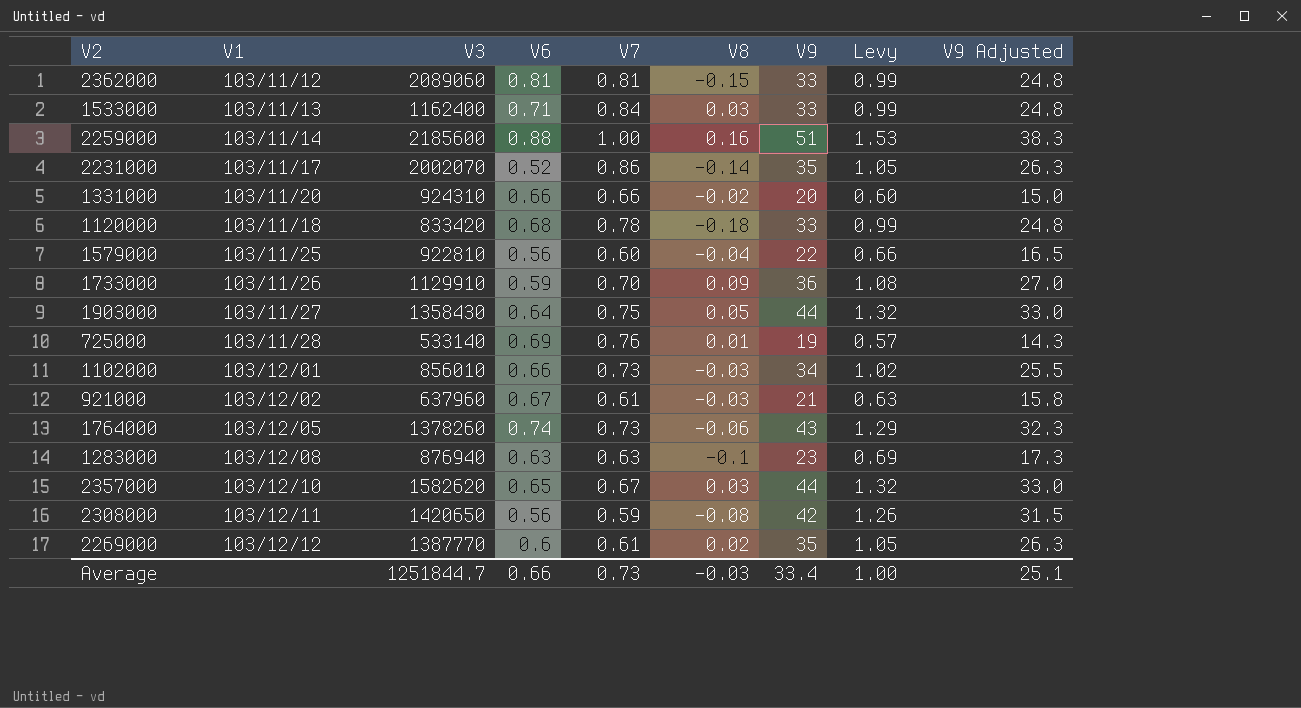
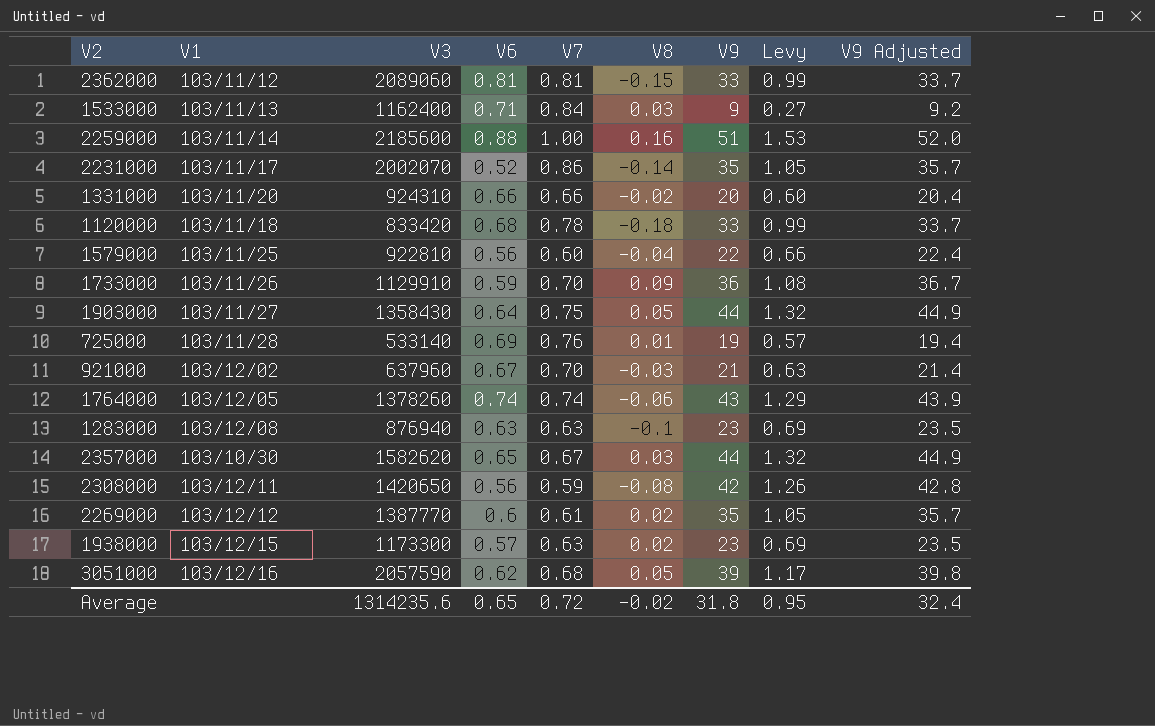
column V9 Adjusted | formula: [V9] * 0.75 -> [V9] * 1.02
row 1102000: 103/12/01 | 856010 | 0.66 | 0.73 | -0.03 | 34 | 1.02 | 25.5 -> none
1533000 | V9: 33 -> 9
1533000 | Levy: 0.99 -> 0.27
921000 | V7: 0.61 -> 0.70
1764000 | V7: 0.73 -> 0.74
2357000 | V1: 103/12/10 -> 103/10/30
row 1938000: none -> 103/12/15 | 1173300 | 0.57 | 0.63 | 0.02 | 23 | 0.69 | 23.5
row 3051000: none -> 103/12/16 | 2057590 | 0.62 | 0.68 | 0.05 | 39 | 1.17 | 39.8
Average | V3: 1251844.7 -> 1314235.6
Average | V6: 0.66 -> 0.65
Average | V7: 0.73 -> 0.72
Average | V8: -0.03 -> -0.02
Average | V9: 33.4 -> 31.8
Average | Levy: 1.00 -> 0.95
Average | V9 Adjusted: 25.1 -> 32.4

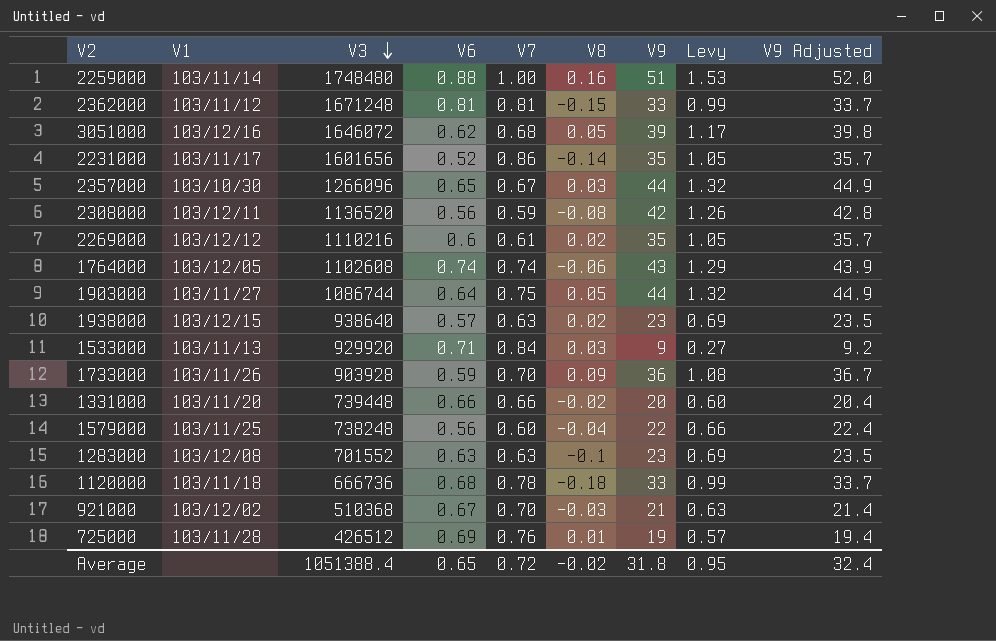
row order: none -> V3 descending
2259000 | V3: 2185600 -> 1748480
2362000 | V3: 2089060 -> 1671248
3051000 | V3: 2057590 -> 1646072
2231000 | V3: 2002070 -> 1601656
2357000 | V3: 1582620 -> 1266096
2308000 | V3: 1420650 -> 1136520
2269000 | V3: 1387770 -> 1110216
1764000 | V3: 1378260 -> 1102608
1903000 | V3: 1358430 -> 1086744
1938000 | V3: 1173300 -> 938640
1533000 | V3: 1162400 -> 929920
1733000 | V3: 1129910 -> 903928
1331000 | V3: 924310 -> 739448
1579000 | V3: 922810 -> 738248
1283000 | V3: 876940 -> 701552
1120000 | V3: 833420 -> 666736
921000 | V3: 637960 -> 510368
725000 | V3: 533140 -> 426512
Average | V3: 1314235.6 -> 1051388.4

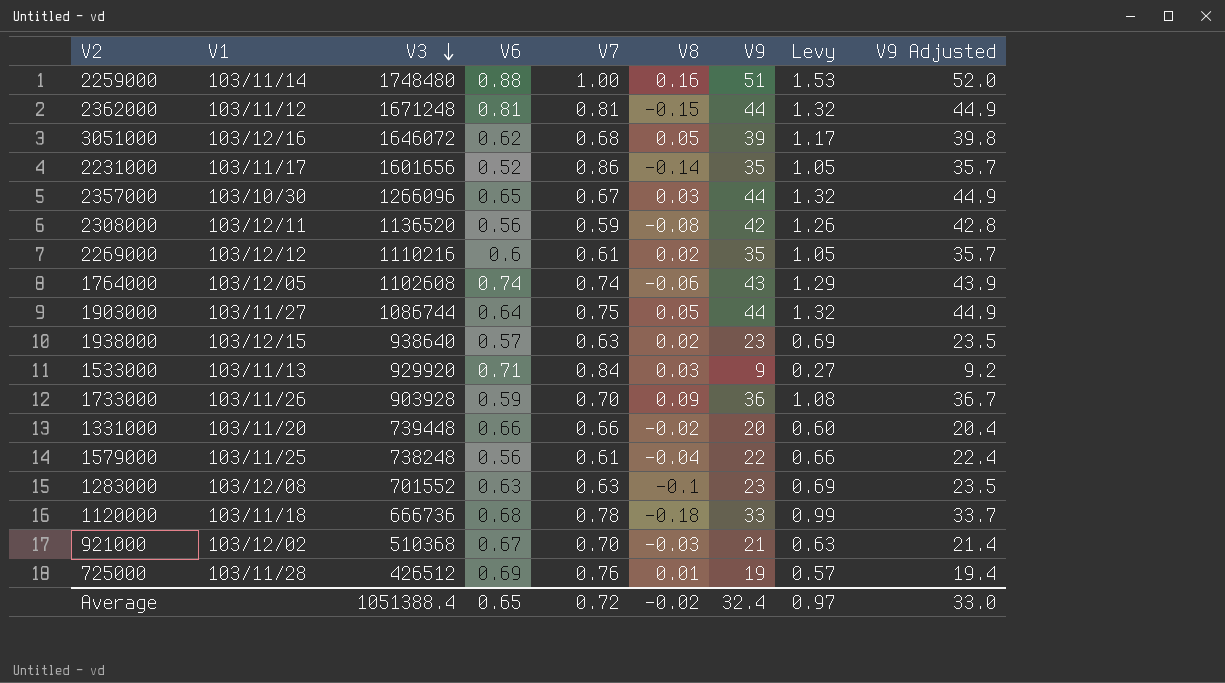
2362000 | V9: 33 -> 44
2362000 | Levy: 0.99 -> 1.32
2362000 | V9 Adjusted: 33.7 -> 44.9
1579000 | V7: 0.60 -> 0.61
Average | V9: 31.8 -> 32.4
Average | Levy: 0.95 -> 0.97
Average | V9 Adjusted: 32.4 -> 33.0

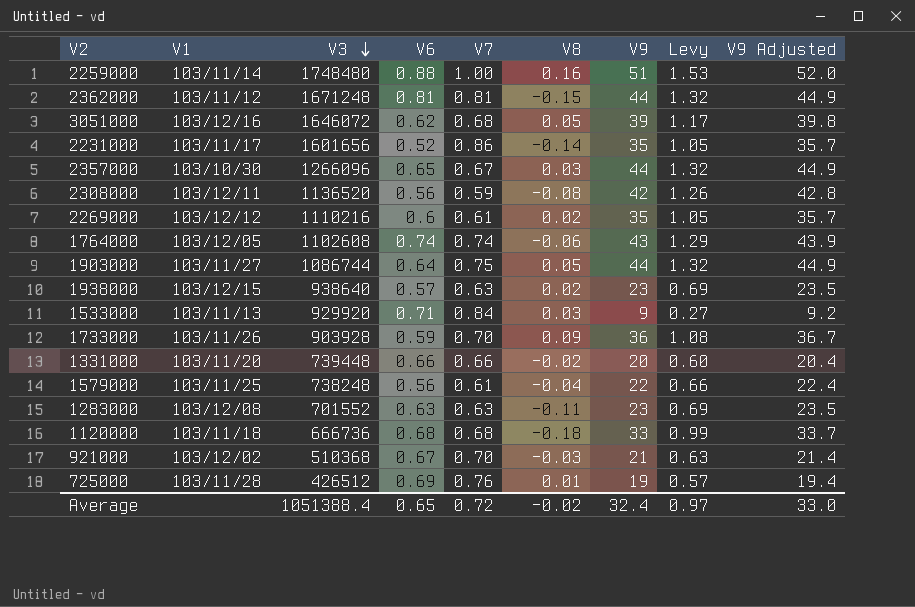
1283000 | V8: -0.1 -> -0.11
1120000 | V7: 0.78 -> 0.68

